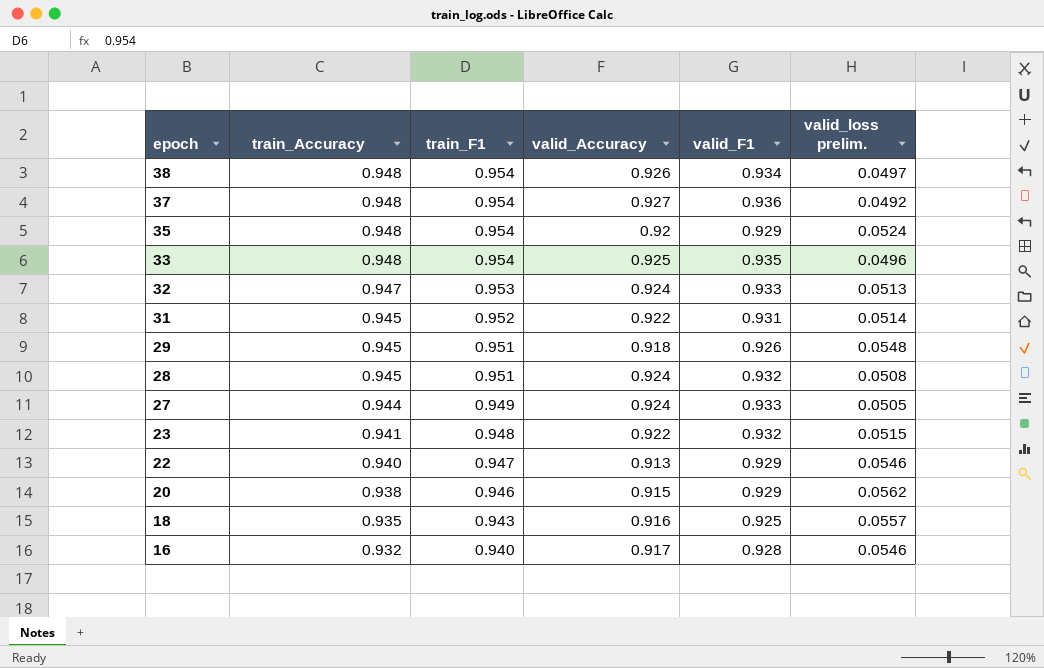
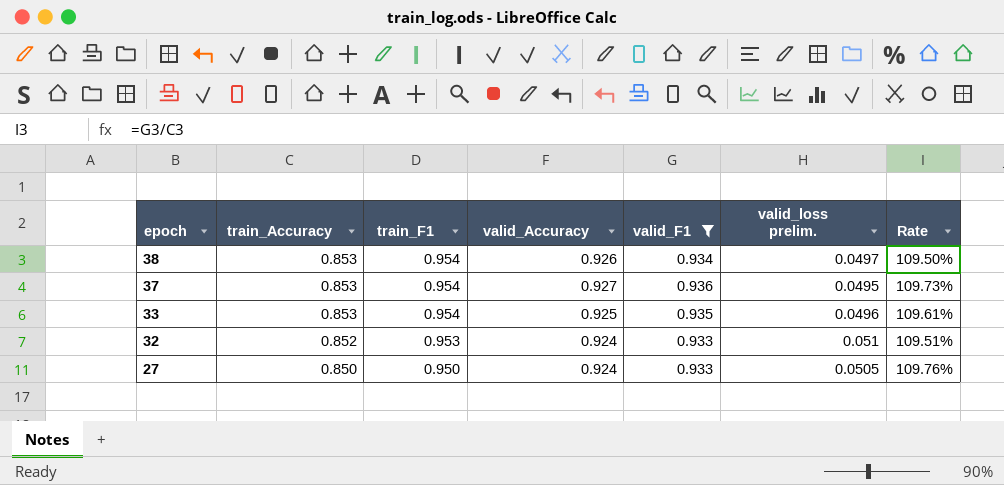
filter: none -> valid_F1 >= 0.933
column Rate | formula: none -> [valid_F1] / [train_Accuracy]
38 | train_Accuracy: 0.948 -> 0.853
37 | train_Accuracy: 0.948 -> 0.853
37 | valid_loss prelim.: 0.0492 -> 0.0495
33 | train_Accuracy: 0.948 -> 0.853
32 | train_Accuracy: 0.947 -> 0.852
32 | valid_loss prelim.: 0.0513 -> 0.051
27 | train_Accuracy: 0.944 -> 0.850
27 | train_F1: 0.949 -> 0.950

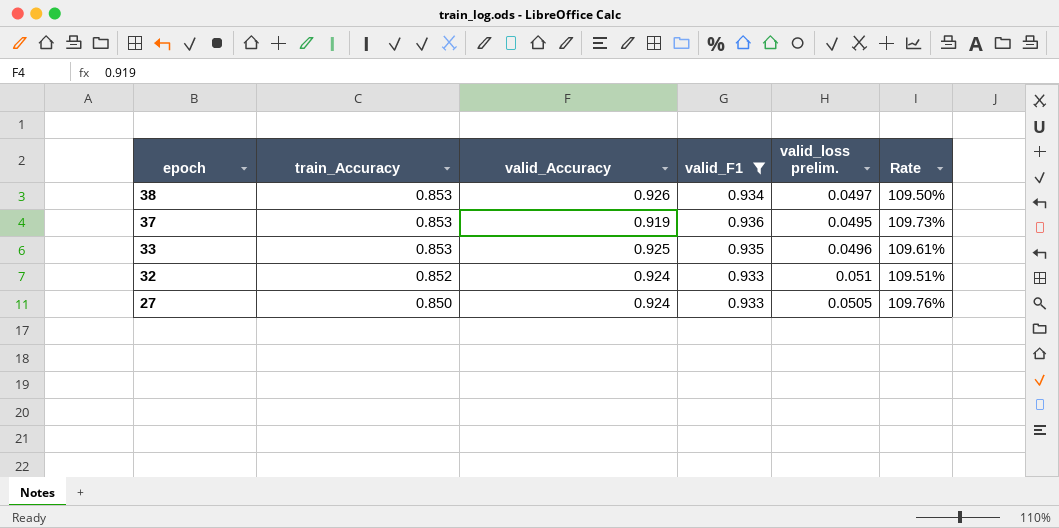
column train_F1 | position: 3 -> none
37 | valid_Accuracy: 0.927 -> 0.919

